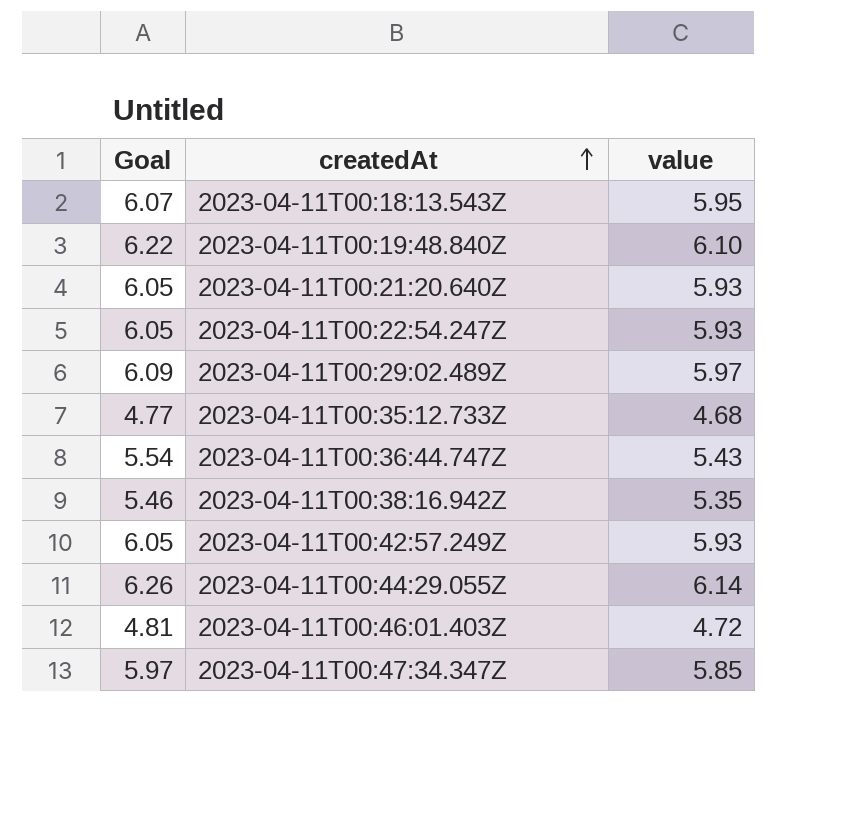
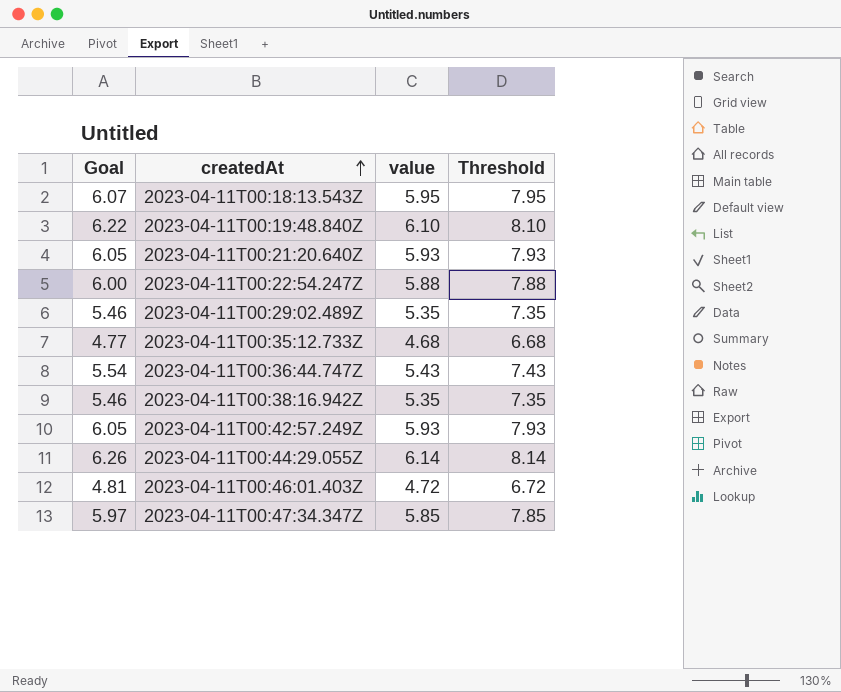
column Threshold | formula: none -> [value] + 2
2023-04-11T00:22:54.247Z | Goal: 6.05 -> 6.00
2023-04-11T00:22:54.247Z | value: 5.93 -> 5.88
2023-04-11T00:29:02.489Z | Goal: 6.09 -> 5.46
2023-04-11T00:29:02.489Z | value: 5.97 -> 5.35

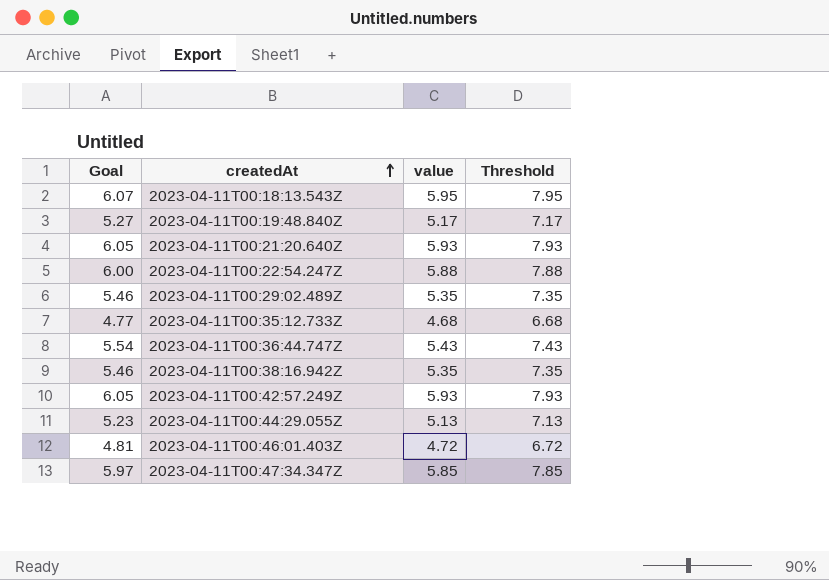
2023-04-11T00:19:48.840Z | Goal: 6.22 -> 5.27
2023-04-11T00:19:48.840Z | value: 6.10 -> 5.17
2023-04-11T00:19:48.840Z | Threshold: 8.10 -> 7.17
2023-04-11T00:44:29.055Z | Goal: 6.26 -> 5.23
2023-04-11T00:44:29.055Z | value: 6.14 -> 5.13
2023-04-11T00:44:29.055Z | Threshold: 8.14 -> 7.13

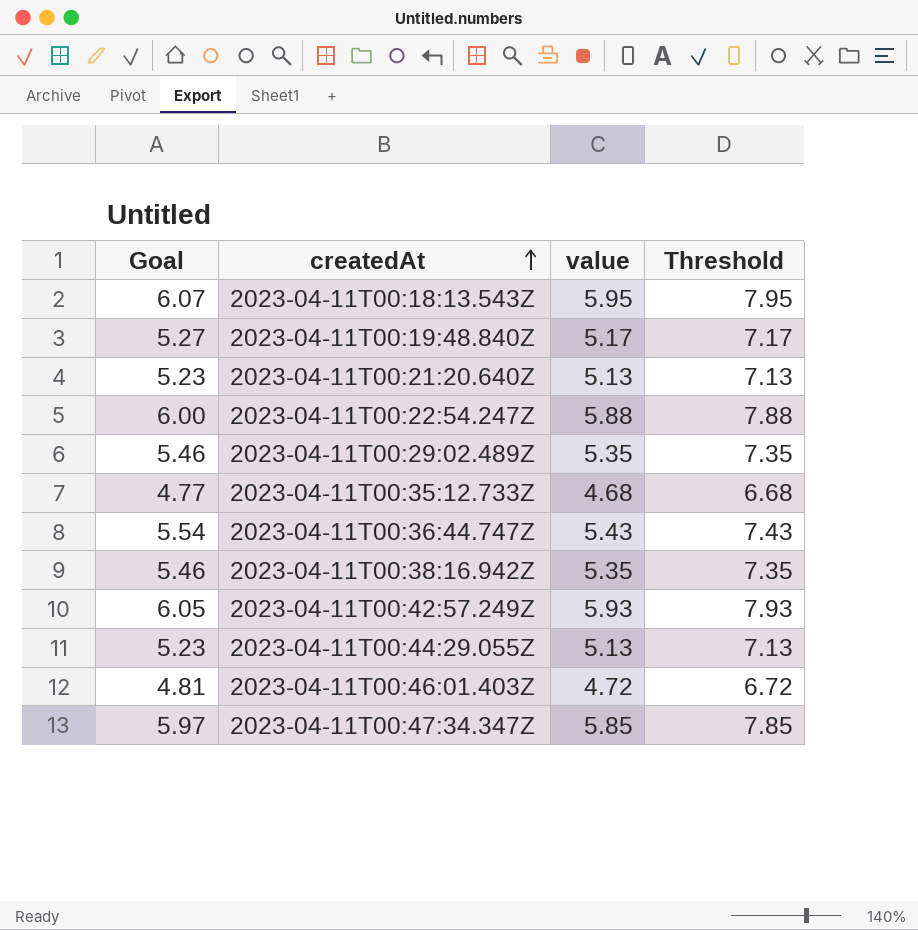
2023-04-11T00:21:20.640Z | Goal: 6.05 -> 5.23
2023-04-11T00:21:20.640Z | value: 5.93 -> 5.13
2023-04-11T00:21:20.640Z | Threshold: 7.93 -> 7.13

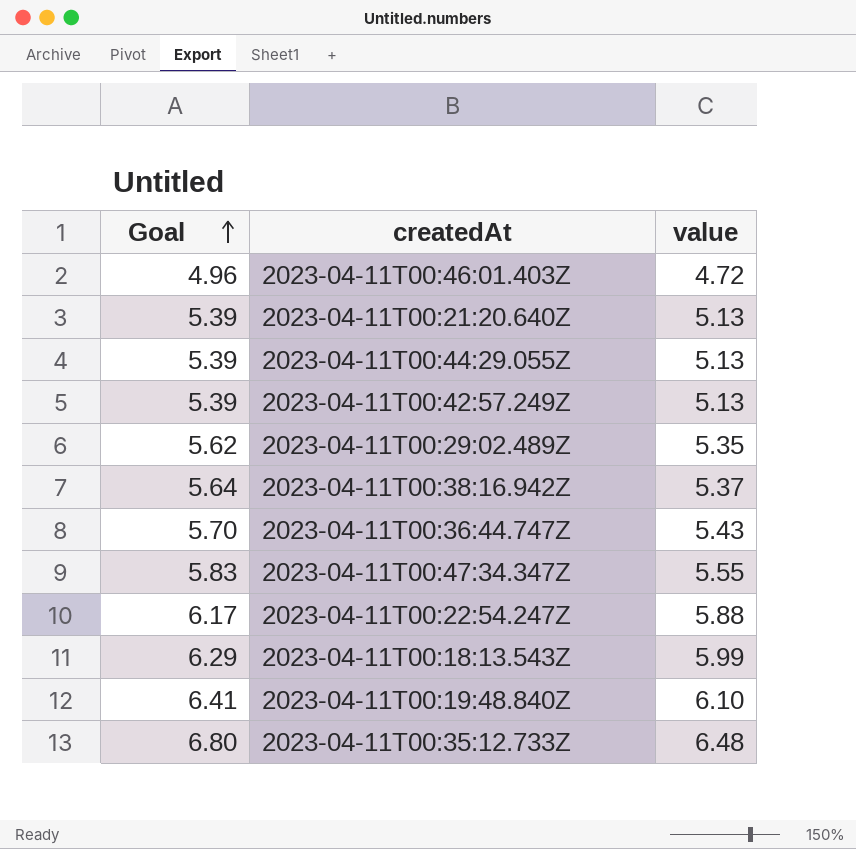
row order: createdAt ascending -> Goal ascending
column Threshold | formula: [value] + 2 -> none
column Goal | formula: [value] * 1.02 -> [value] * 1.05
2023-04-11T00:42:57.249Z | value: 5.93 -> 5.13
2023-04-11T00:38:16.942Z | value: 5.35 -> 5.37
2023-04-11T00:47:34.347Z | value: 5.85 -> 5.55
2023-04-11T00:18:13.543Z | value: 5.95 -> 5.99
2023-04-11T00:19:48.840Z | value: 5.17 -> 6.10
2023-04-11T00:35:12.733Z | value: 4.68 -> 6.48

